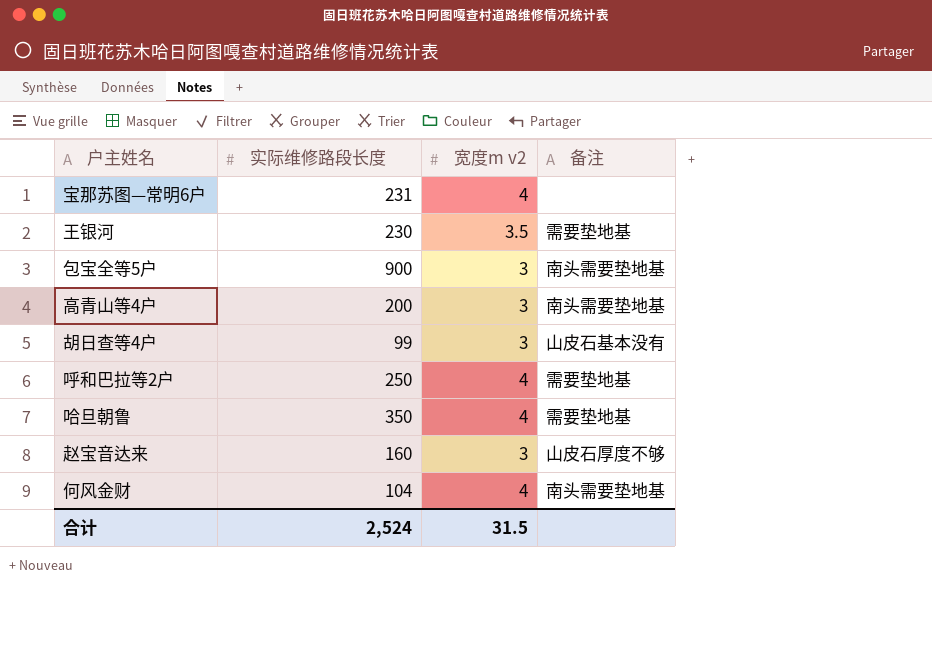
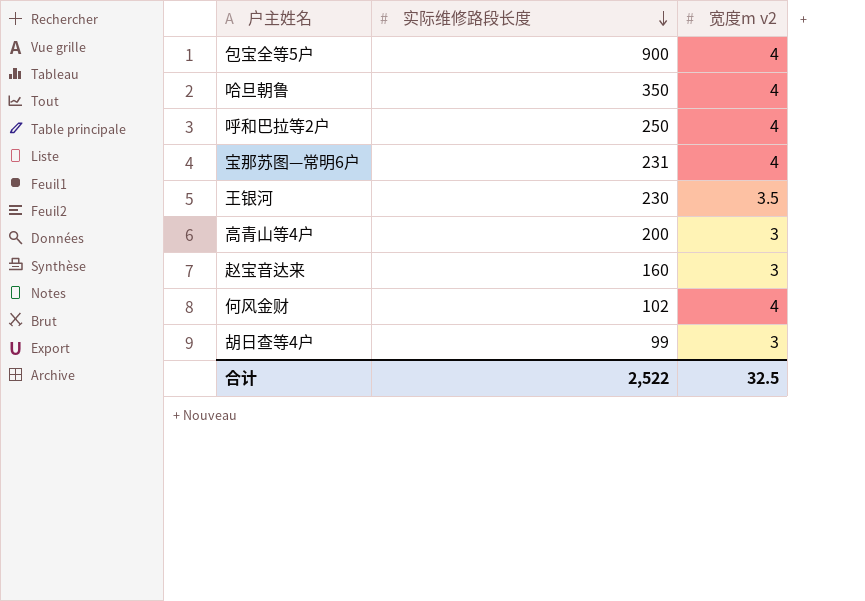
row order: none -> 实际维修路段长度 descending
column 备注 | position: 4 -> none
包宝全等5户 | 宽度m v2: 3 -> 4
何风金财 | 实际维修路段长度: 104 -> 102
合计 | 实际维修路段长度: 2,524 -> 2,522
合计 | 宽度m v2: 31.5 -> 32.5

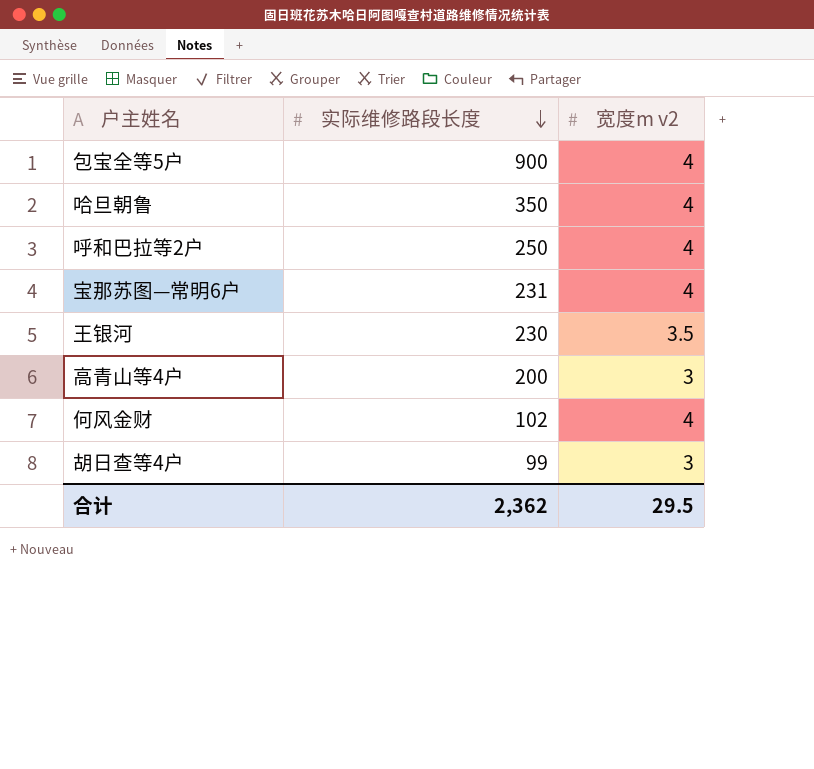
row 赵宝音达来: 160 | 3 -> none
合计 | 实际维修路段长度: 2,522 -> 2,362
合计 | 宽度m v2: 32.5 -> 29.5

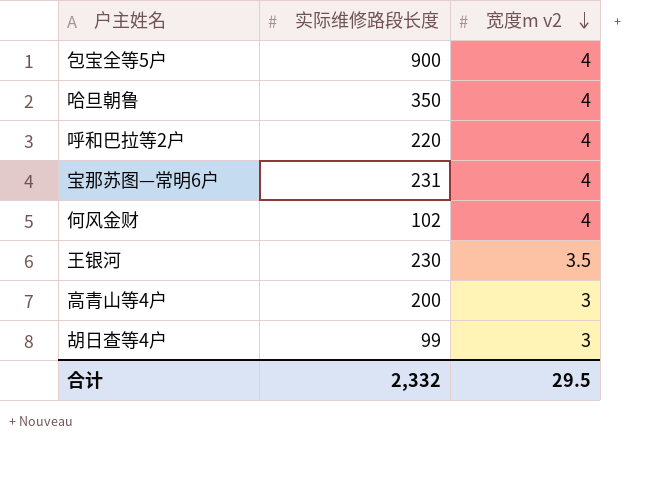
row order: 实际维修路段长度 descending -> 宽度m v2 descending
呼和巴拉等2户 | 实际维修路段长度: 250 -> 220
合计 | 实际维修路段长度: 2,362 -> 2,332

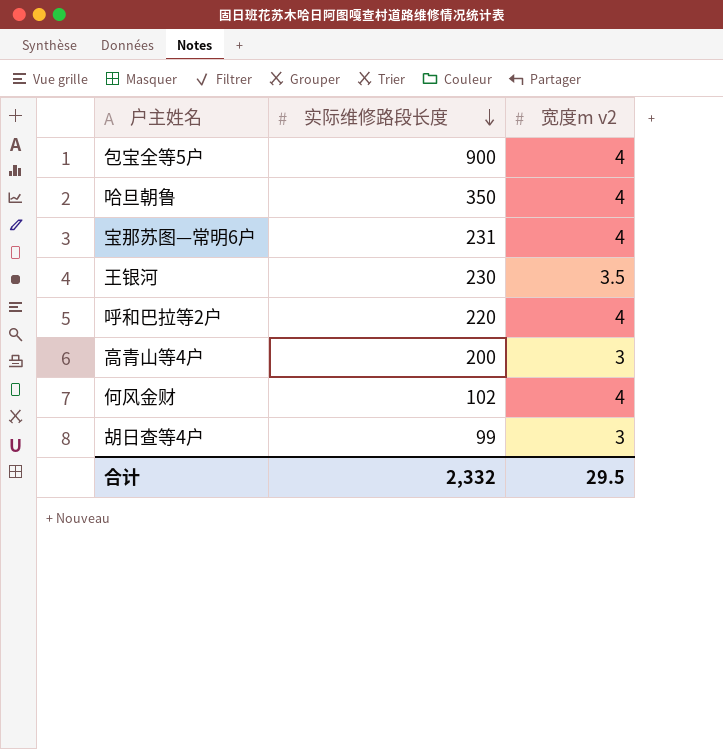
row order: 宽度m v2 descending -> 实际维修路段长度 descending

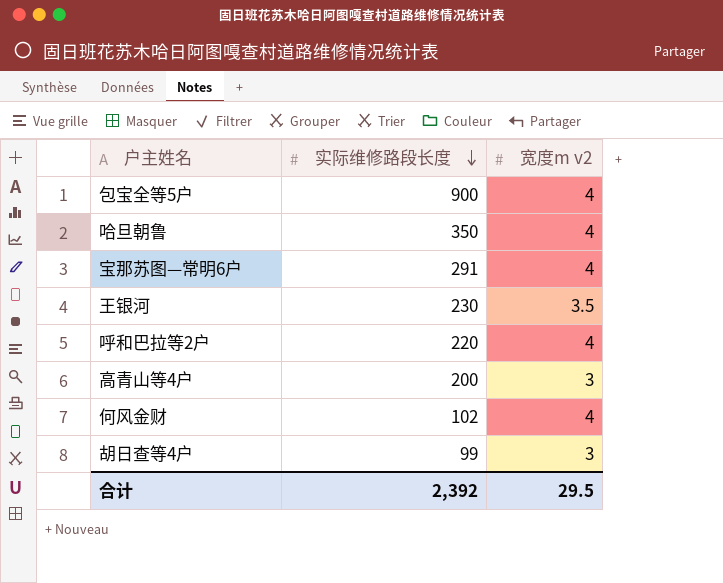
宝那苏图—常明6户 | 实际维修路段长度: 231 -> 291
合计 | 实际维修路段长度: 2,332 -> 2,392

